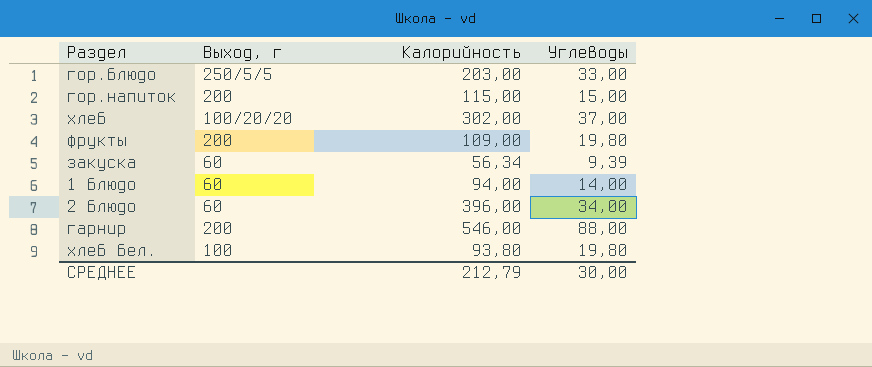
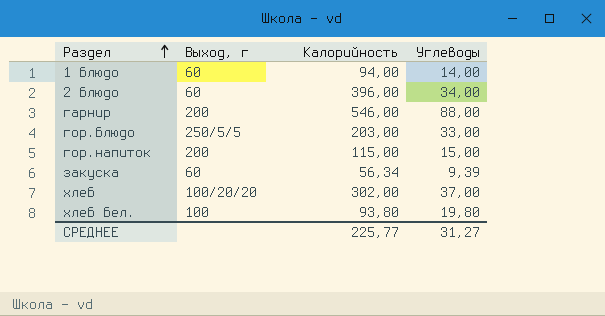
row order: none -> Раздел ascending
row фрукты: 200 | 109,00 | 19,80 -> none
СРЕДНЕЕ | Калорийность: 212,79 -> 225,77
СРЕДНЕЕ | Углеводы: 30,00 -> 31,27

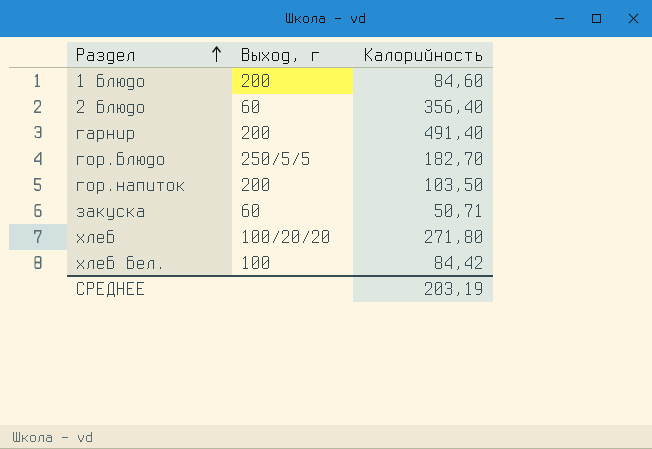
column Углеводы | position: 4 -> none
1 блюдо | Выход, г: 60 -> 200
1 блюдо | Калорийность: 94,00 -> 84,60
2 блюдо | Калорийность: 396,00 -> 356,40
гарнир | Калорийность: 546,00 -> 491,40
гор.блюдо | Калорийность: 203,00 -> 182,70
гор.напиток | Калорийность: 115,00 -> 103,50
закуска | Калорийность: 56,34 -> 50,71
хлеб | Калорийность: 302,00 -> 271,80
хлеб бел. | Калорийность: 93,80 -> 84,42
СРЕДНЕЕ | Калорийность: 225,77 -> 203,19

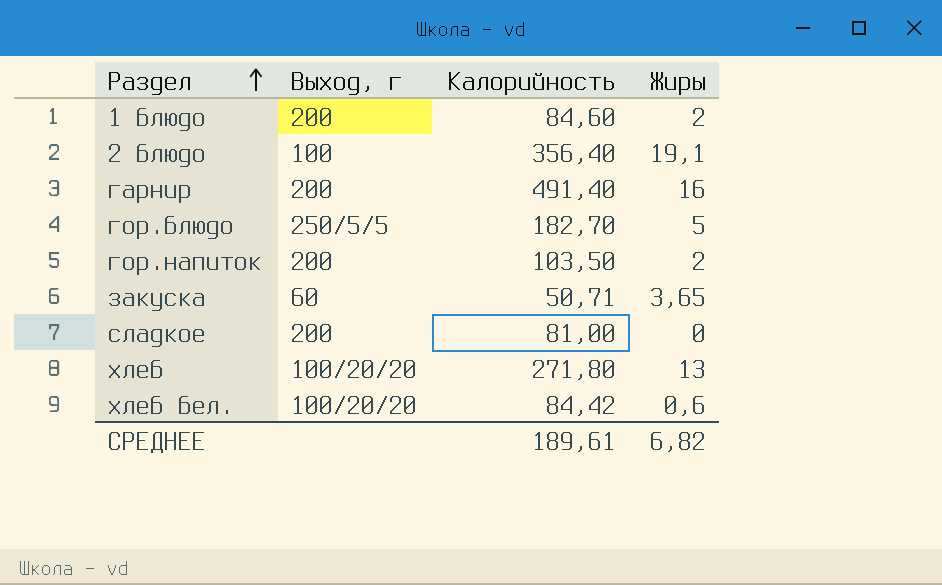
column Жиры | position: none -> 4
2 блюдо | Выход, г: 60 -> 100
row сладкое: none -> 200 | 81,00 | 0
хлеб бел. | Выход, г: 100 -> 100/20/20
СРЕДНЕЕ | Калорийность: 203,19 -> 189,61

